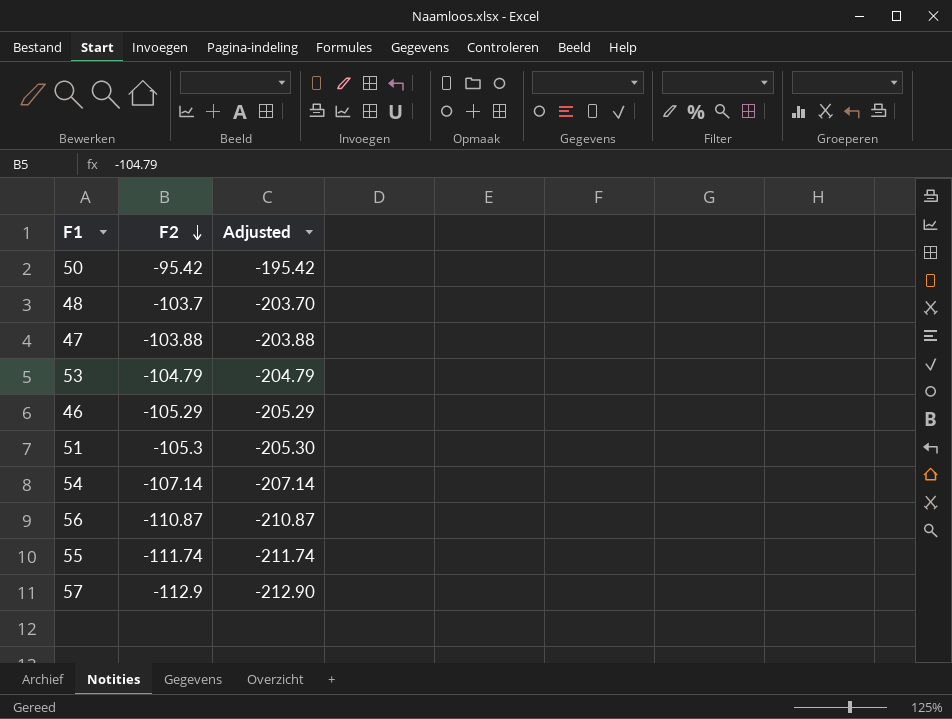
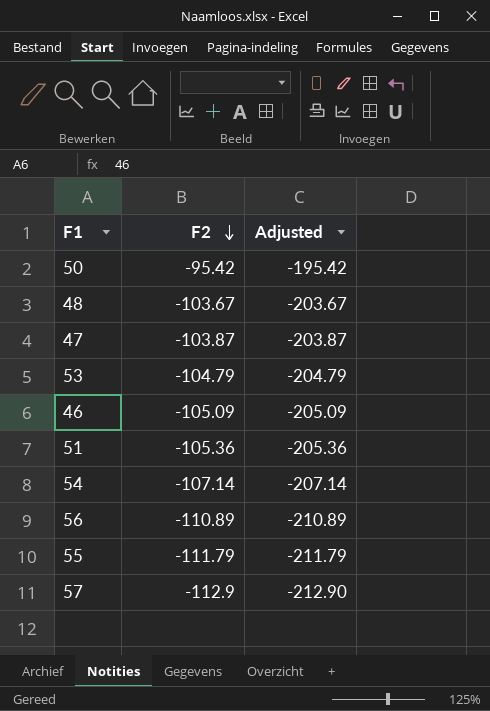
48 | F2: -103.7 -> -103.67
48 | Adjusted: -203.70 -> -203.67
47 | F2: -103.88 -> -103.87
47 | Adjusted: -203.88 -> -203.87
46 | F2: -105.29 -> -105.09
46 | Adjusted: -205.29 -> -205.09
51 | F2: -105.3 -> -105.36
51 | Adjusted: -205.30 -> -205.36
56 | F2: -110.87 -> -110.89
56 | Adjusted: -210.87 -> -210.89
55 | F2: -111.74 -> -111.79
55 | Adjusted: -211.74 -> -211.79

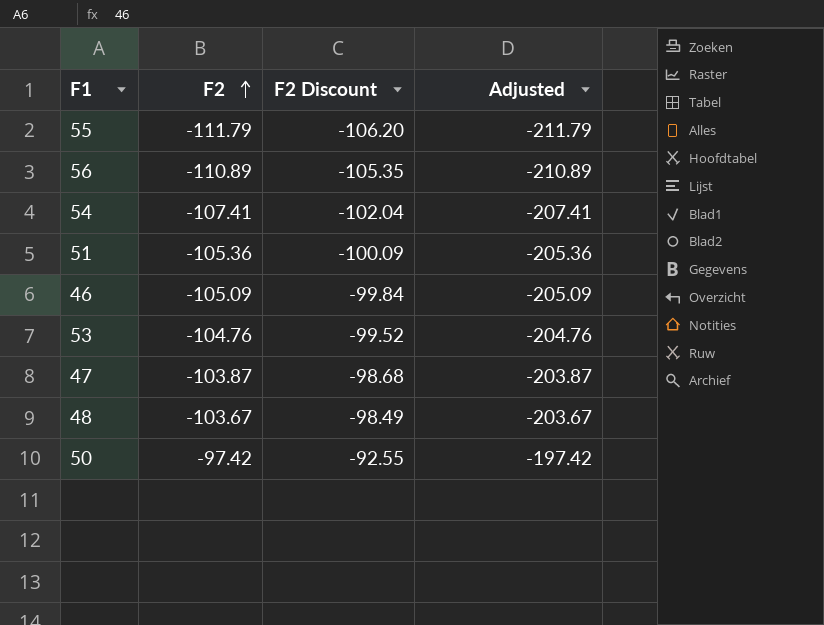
row order: F2 descending -> F2 ascending
column F2 Discount | formula: none -> [F2] * 0.95
row 57: -112.9 | -212.90 -> none
54 | F2: -107.14 -> -107.41
54 | Adjusted: -207.14 -> -207.41
53 | F2: -104.79 -> -104.76
53 | Adjusted: -204.79 -> -204.76
50 | F2: -95.42 -> -97.42
50 | Adjusted: -195.42 -> -197.42

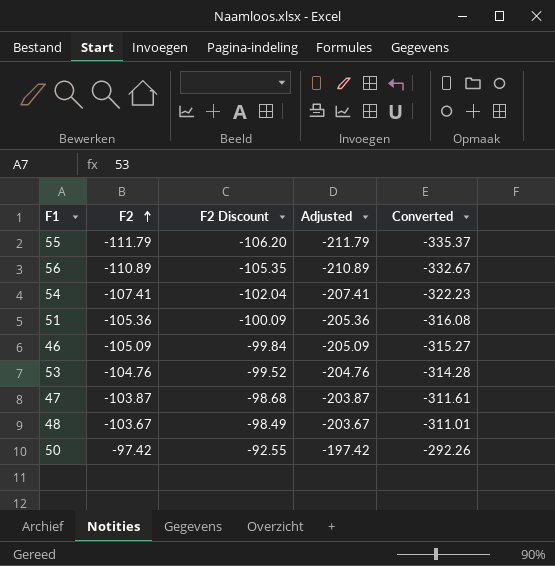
column Converted | formula: none -> [F2] * 3

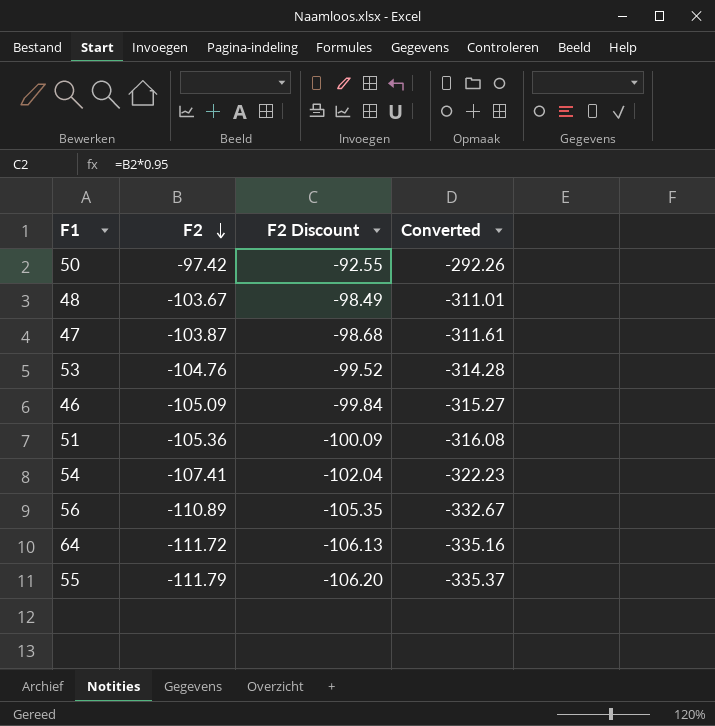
row order: F2 ascending -> F2 descending
column Adjusted | formula: [F2] - 100 -> none
row 64: none -> -111.72 | -106.13 | -335.16

